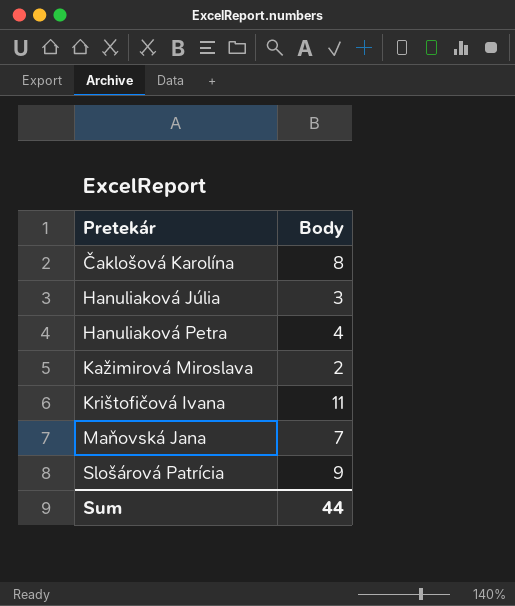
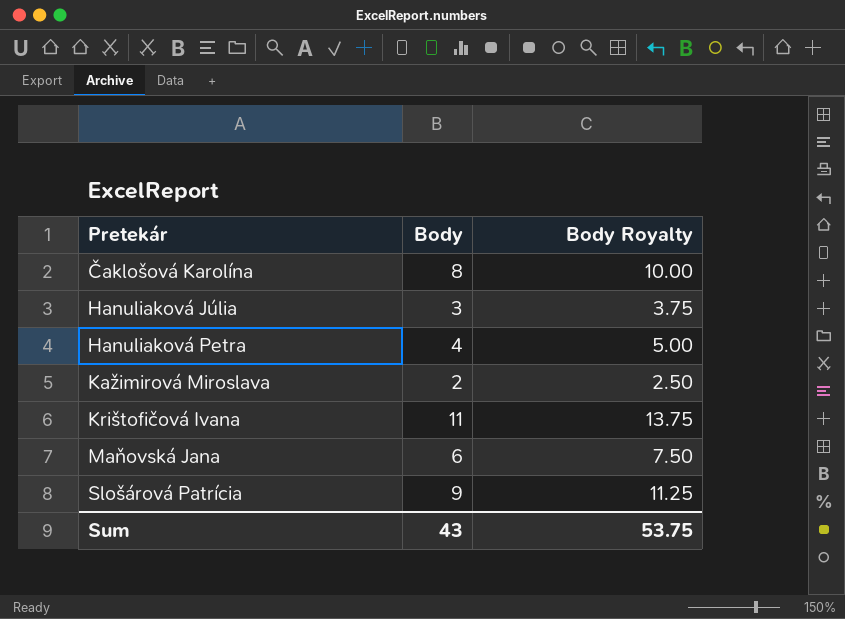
column Body Royalty | formula: none -> [Body] * 1.25
Maňovská Jana | Body: 7 -> 6
Sum | Body: 44 -> 43

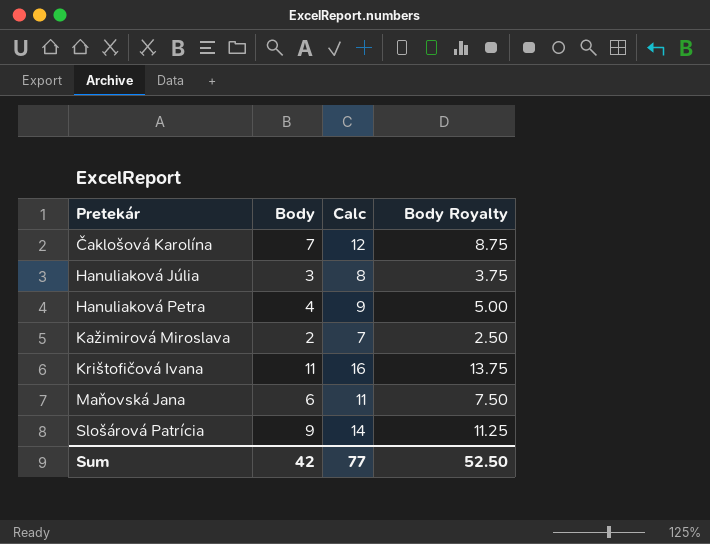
column Calc | formula: none -> [Body] + 5
Čaklošová Karolína | Body: 8 -> 7
Čaklošová Karolína | Body Royalty: 10.00 -> 8.75
Sum | Body: 43 -> 42
Sum | Body Royalty: 53.75 -> 52.50

